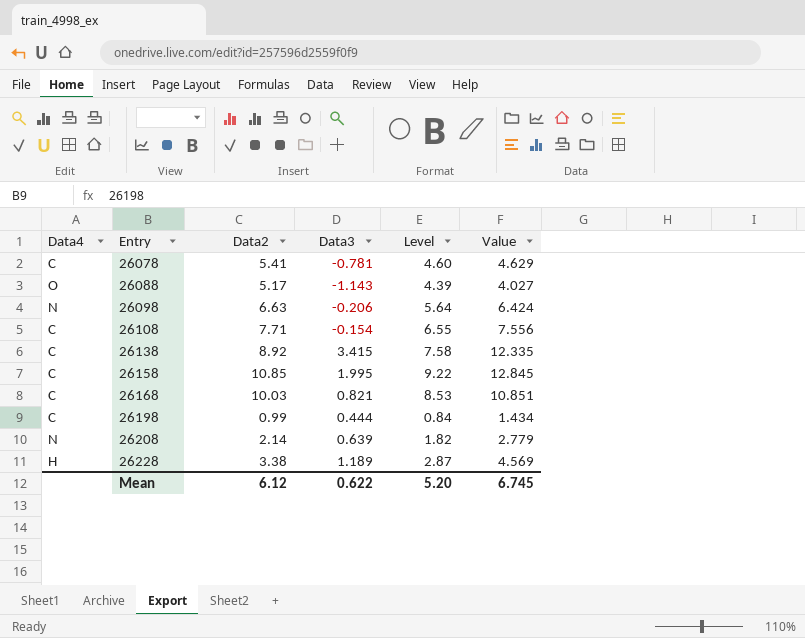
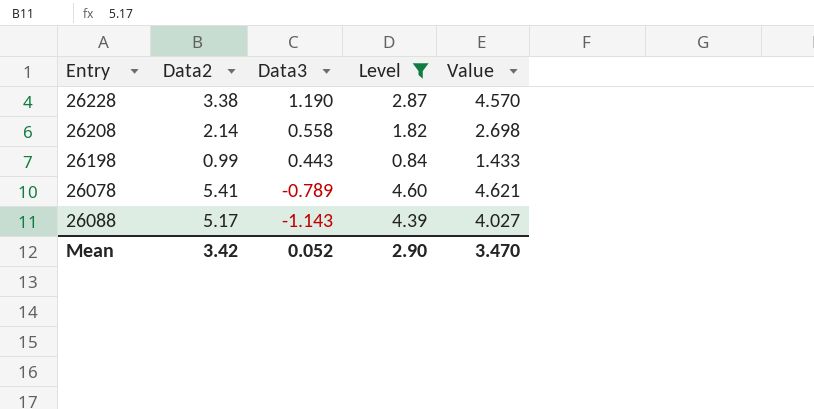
filter: none -> Level <= 4.60
row order: Entry ascending -> Data3 descending
column Data4 | position: 1 -> none
26228 | Data3: 1.189 -> 1.190
26228 | Value: 4.569 -> 4.570
26208 | Data3: 0.639 -> 0.558
26208 | Value: 2.779 -> 2.698
26198 | Data3: 0.444 -> 0.443
26198 | Value: 1.434 -> 1.433
26078 | Data3: -0.781 -> -0.789
26078 | Value: 4.629 -> 4.621
Mean | Data2: 6.12 -> 3.42
Mean | Data3: 0.622 -> 0.052
Mean | Level: 5.20 -> 2.90
Mean | Value: 6.745 -> 3.470

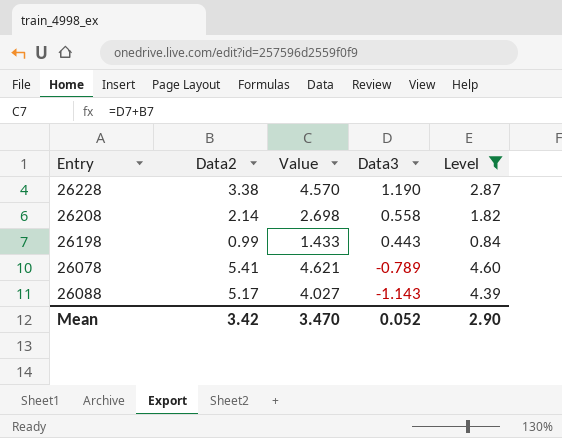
column Value | position: 5 -> 3

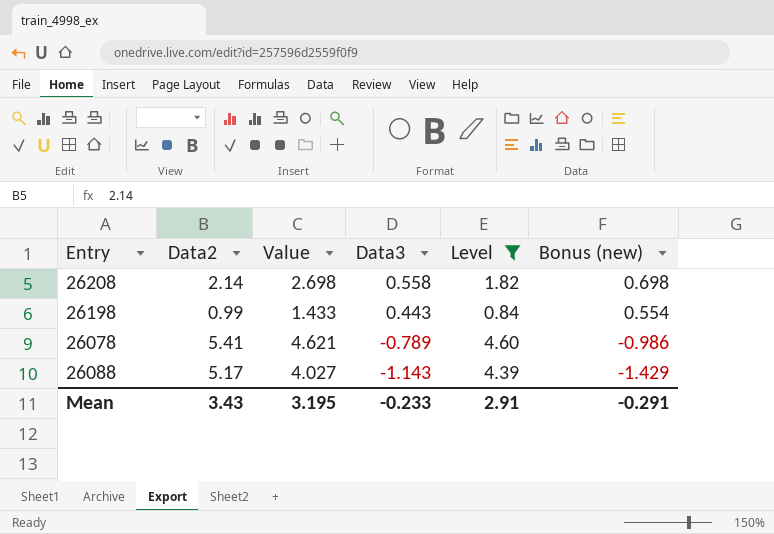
column Bonus (new) | formula: none -> [Data3] * 1.25
row 26228: 3.38 | 4.570 | 1.190 | 2.87 -> none
Mean | Data2: 3.42 -> 3.43
Mean | Value: 3.470 -> 3.195
Mean | Data3: 0.052 -> -0.233
Mean | Level: 2.90 -> 2.91

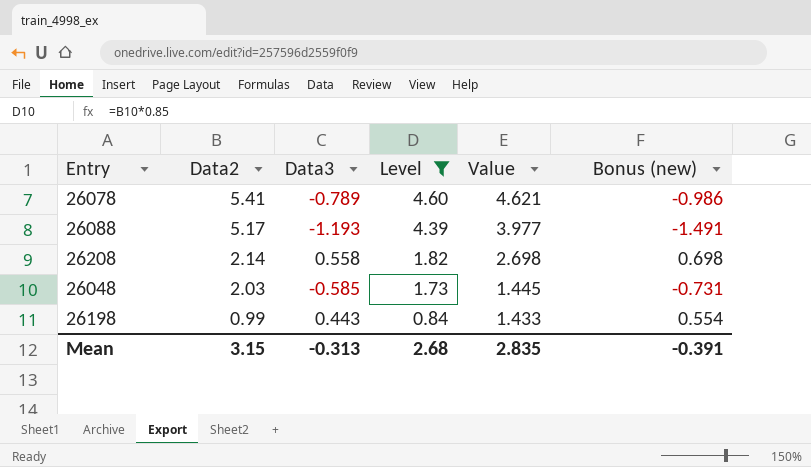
row order: Data3 descending -> Data2 descending
column Value | position: 3 -> 5
26088 | Data3: -1.143 -> -1.193
26088 | Value: 4.027 -> 3.977
26088 | Bonus (new): -1.429 -> -1.491
row 26048: none -> 2.03 | -0.585 | 1.73 | 1.445 | -0.731
Mean | Data2: 3.43 -> 3.15
Mean | Data3: -0.233 -> -0.313
Mean | Level: 2.91 -> 2.68
Mean | Value: 3.195 -> 2.835
Mean | Bonus (new): -0.291 -> -0.391

